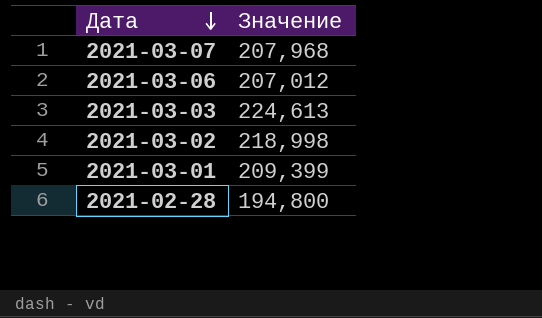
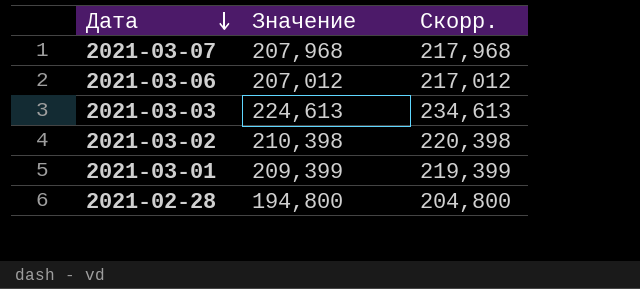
column Скорр. | formula: none -> [Значение] + 10
2021-03-02 | Значение: 218,998 -> 210,398

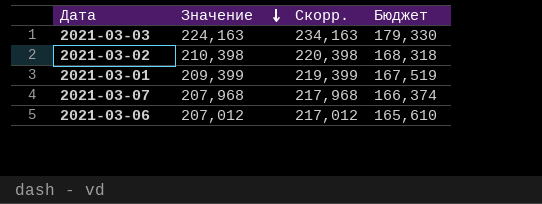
row order: Дата descending -> Значение descending
column Бюджет | formula: none -> [Значение] * 0,8
row 2021-02-28: 194,800 | 204,800 -> none
2021-03-03 | Значение: 224,613 -> 224,163
2021-03-03 | Скорр.: 234,613 -> 234,163

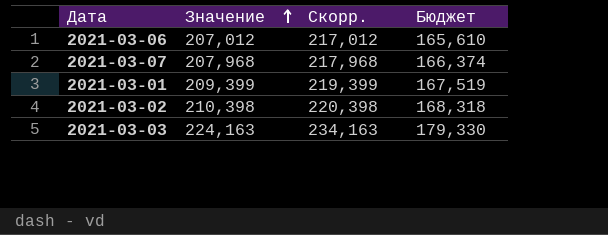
row order: Значение descending -> Значение ascending

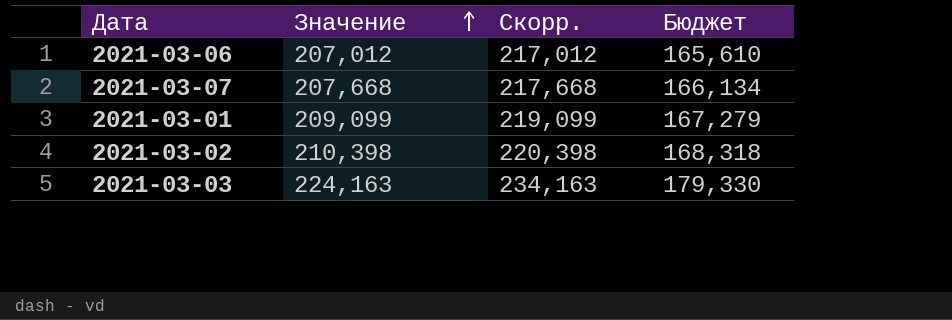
2021-03-07 | Значение: 207,968 -> 207,668
2021-03-07 | Скорр.: 217,968 -> 217,668
2021-03-07 | Бюджет: 166,374 -> 166,134
2021-03-01 | Значение: 209,399 -> 209,099
2021-03-01 | Скорр.: 219,399 -> 219,099
2021-03-01 | Бюджет: 167,519 -> 167,279

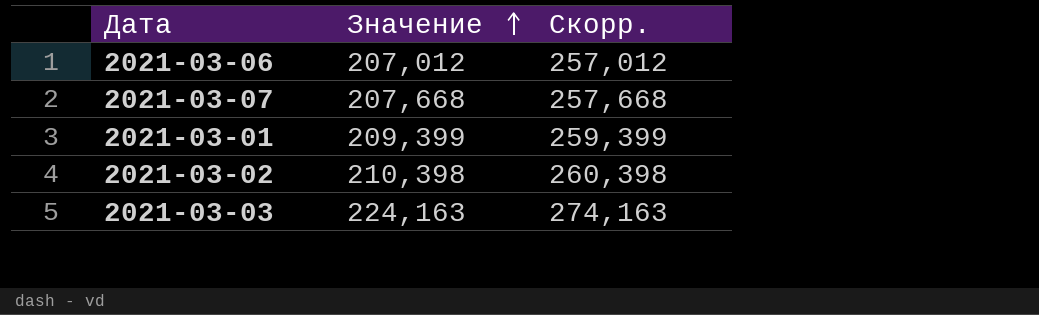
column Бюджет | formula: [Значение] * 0,8 -> none
column Скорр. | formula: [Значение] + 10 -> [Значение] + 50
2021-03-01 | Значение: 209,099 -> 209,399

